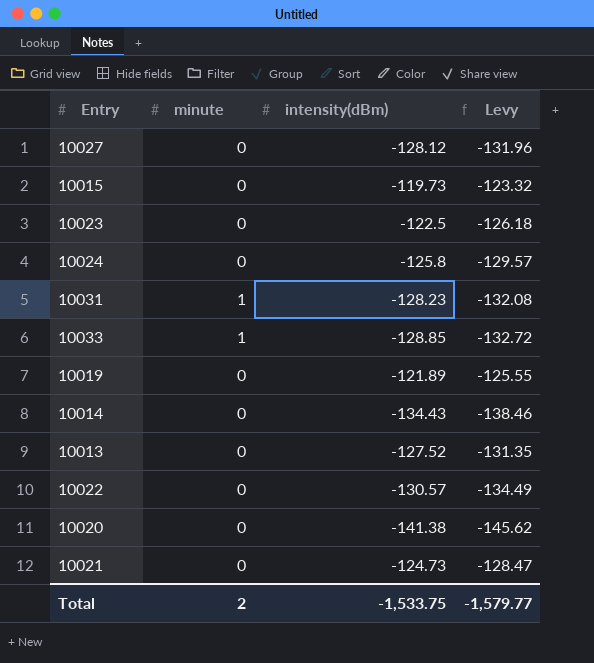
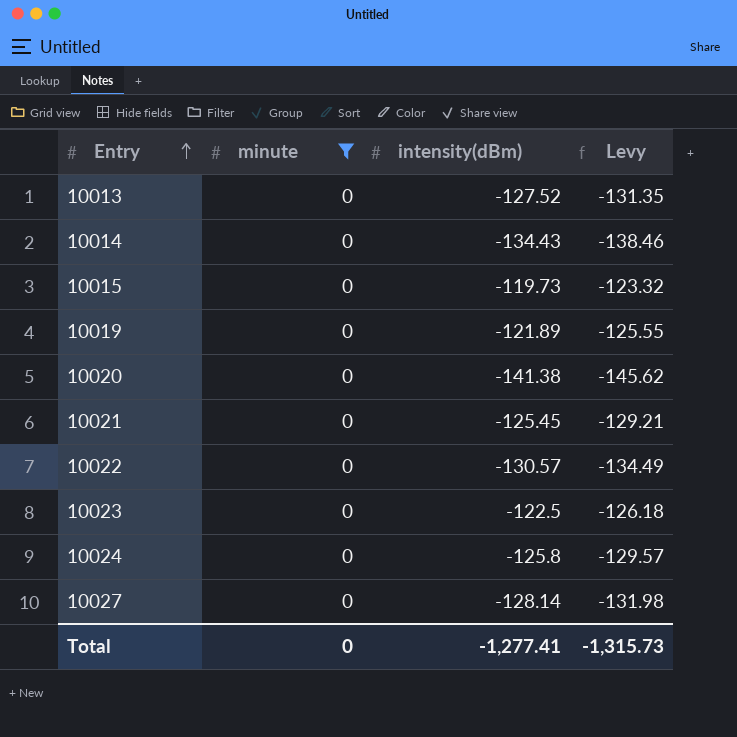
filter: none -> minute = 0
row order: none -> Entry ascending
10021 | intensity(dBm): -124.73 -> -125.45
10021 | Levy: -128.47 -> -129.21
10027 | intensity(dBm): -128.12 -> -128.14
10027 | Levy: -131.96 -> -131.98
Total | minute: 2 -> 0
Total | intensity(dBm): -1,533.75 -> -1,277.41
Total | Levy: -1,579.77 -> -1,315.73

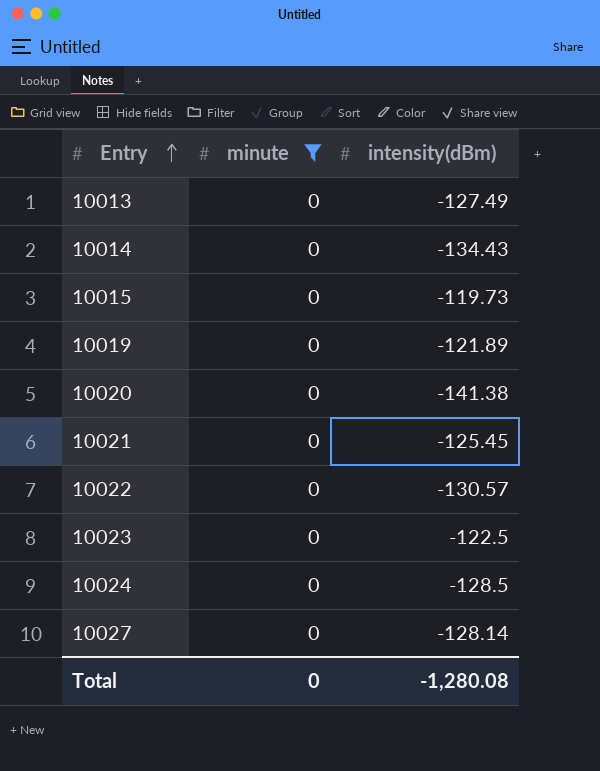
column Levy | formula: [intensity(dBm)] * 1.03 -> none
10013 | intensity(dBm): -127.52 -> -127.49
10024 | intensity(dBm): -125.8 -> -128.5
Total | intensity(dBm): -1,277.41 -> -1,280.08

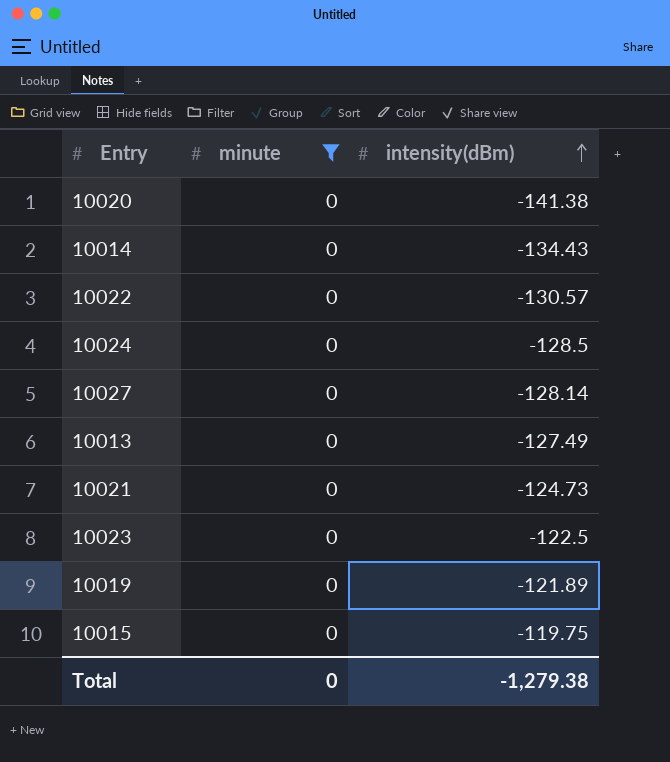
row order: Entry ascending -> intensity(dBm) ascending
10021 | intensity(dBm): -125.45 -> -124.73
10015 | intensity(dBm): -119.73 -> -119.75
Total | intensity(dBm): -1,280.08 -> -1,279.38

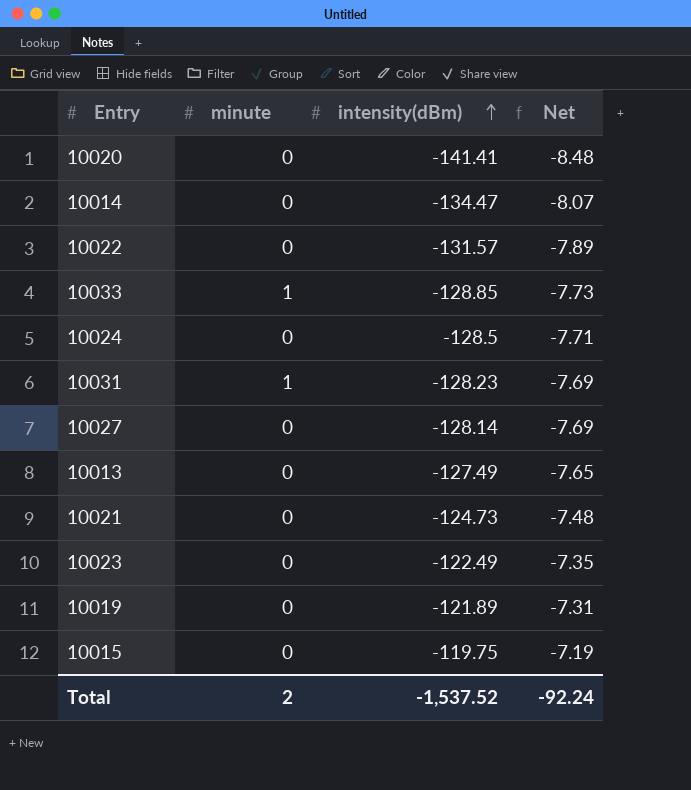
filter: minute = 0 -> none
column Net | formula: none -> [intensity(dBm)] * 0.06
10020 | intensity(dBm): -141.38 -> -141.41
10014 | intensity(dBm): -134.43 -> -134.47
10022 | intensity(dBm): -130.57 -> -131.57
10023 | intensity(dBm): -122.5 -> -122.49
Total | minute: 0 -> 2
Total | intensity(dBm): -1,279.38 -> -1,537.52

